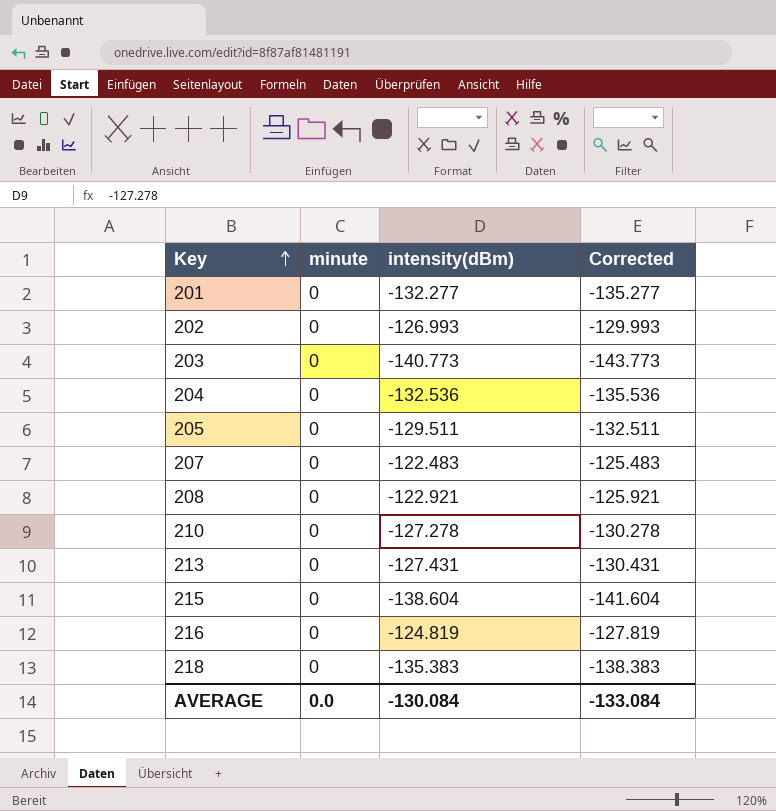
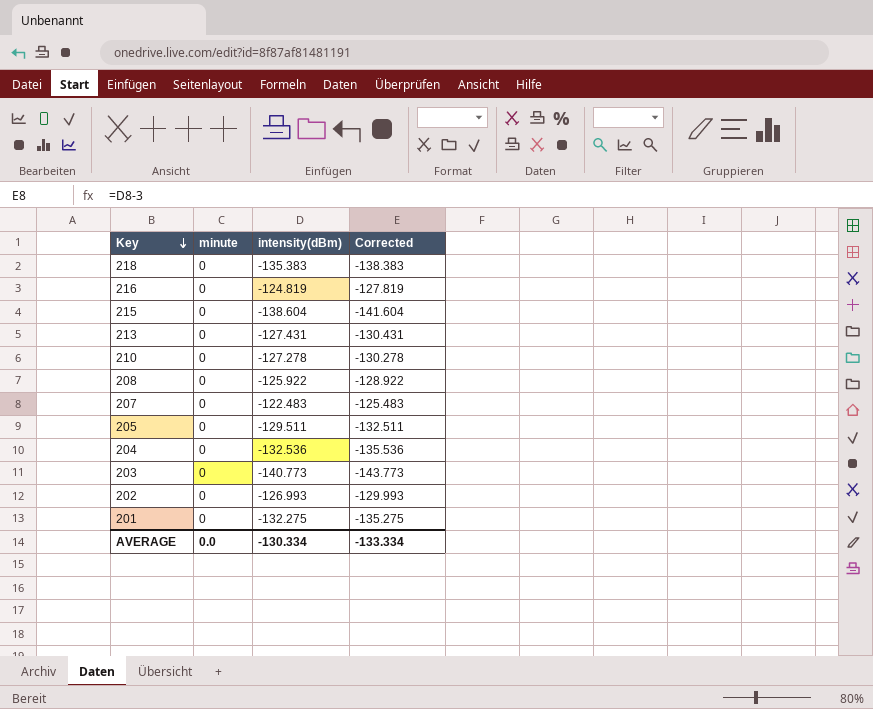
row order: Key ascending -> Key descending
208 | intensity(dBm): -122.921 -> -125.922
208 | Corrected: -125.921 -> -128.922
201 | intensity(dBm): -132.277 -> -132.275
201 | Corrected: -135.277 -> -135.275
AVERAGE | intensity(dBm): -130.084 -> -130.334
AVERAGE | Corrected: -133.084 -> -133.334

